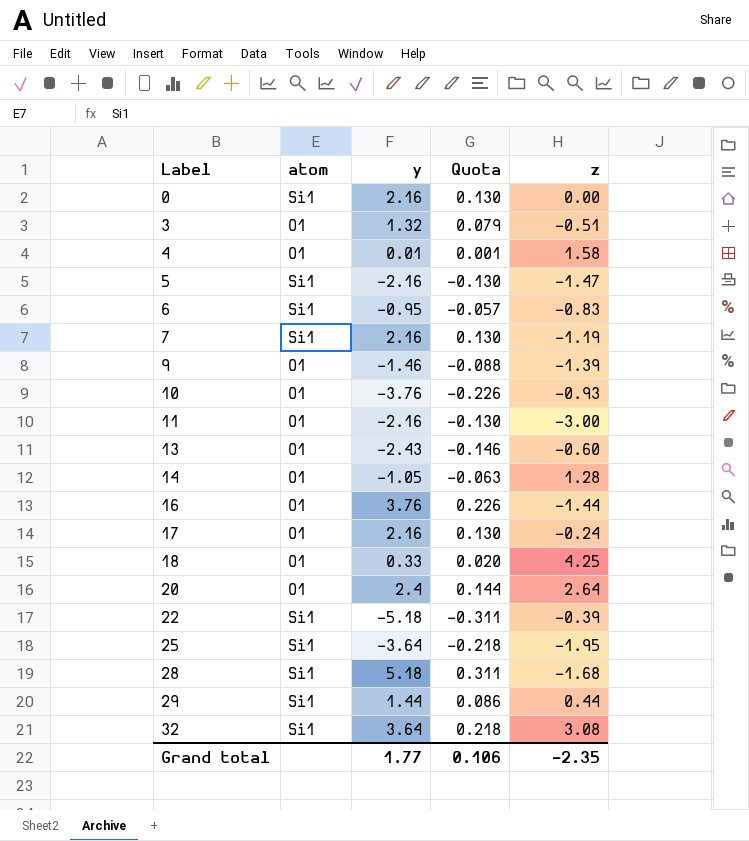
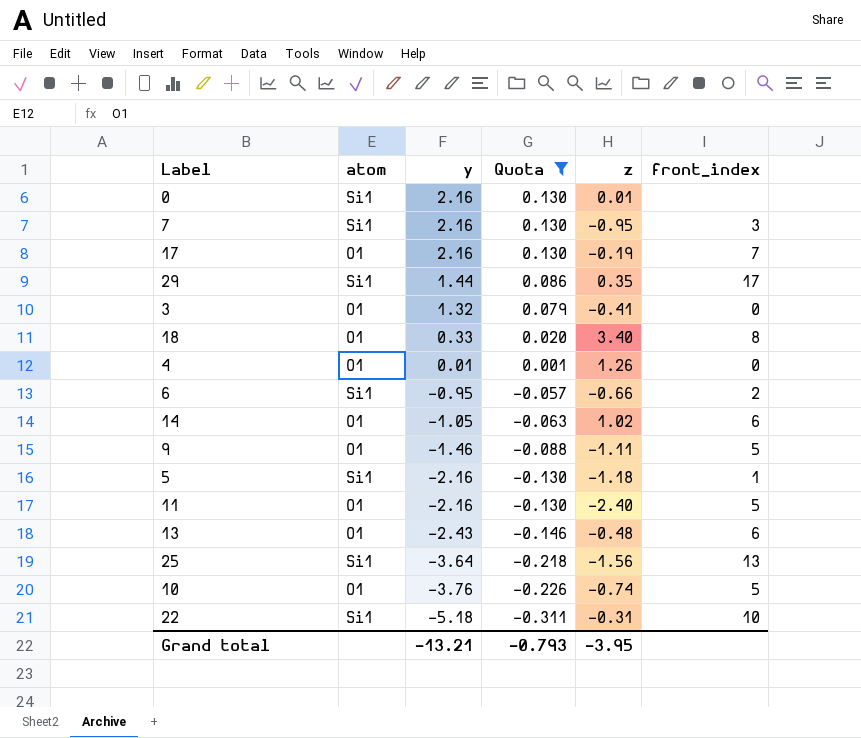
filter: none -> Quota <= 0.130
row order: Label ascending -> y descending
column front_index | position: none -> 6
0 | z: 0.00 -> 0.01
7 | z: -1.19 -> -0.95
17 | z: -0.24 -> -0.19
29 | z: 0.44 -> 0.35
3 | z: -0.51 -> -0.41
18 | z: 4.25 -> 3.40
4 | z: 1.58 -> 1.26
6 | z: -0.83 -> -0.66
14 | z: 1.28 -> 1.02
9 | z: -1.39 -> -1.11
5 | z: -1.47 -> -1.18
11 | z: -3.00 -> -2.40
13 | z: -0.60 -> -0.48
25 | z: -1.95 -> -1.56
10 | z: -0.93 -> -0.74
22 | z: -0.39 -> -0.31
Grand total | y: 1.77 -> -13.21
Grand total | Quota: 0.106 -> -0.793
Grand total | z: -2.35 -> -3.95

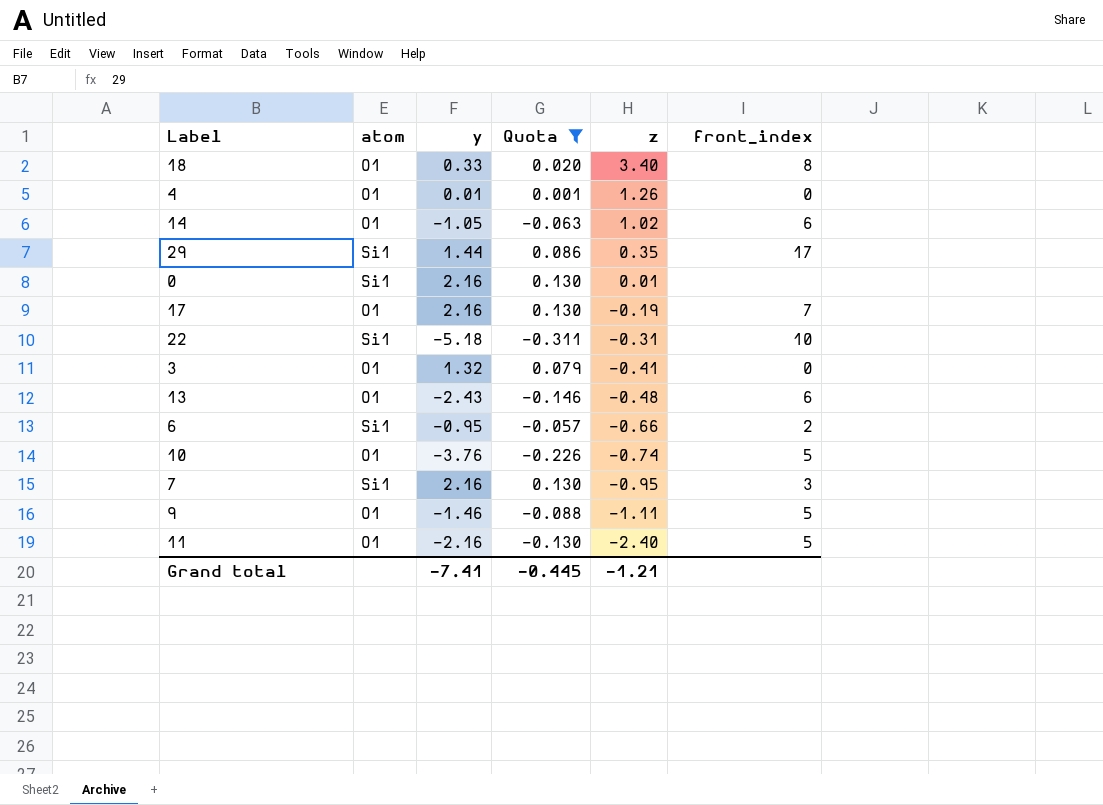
row order: y descending -> z descending
row 5: Si1 | -2.16 | -0.130 | -1.18 | 1 -> none
row 25: Si1 | -3.64 | -0.218 | -1.56 | 13 -> none
Grand total | y: -13.21 -> -7.41
Grand total | Quota: -0.793 -> -0.445
Grand total | z: -3.95 -> -1.21

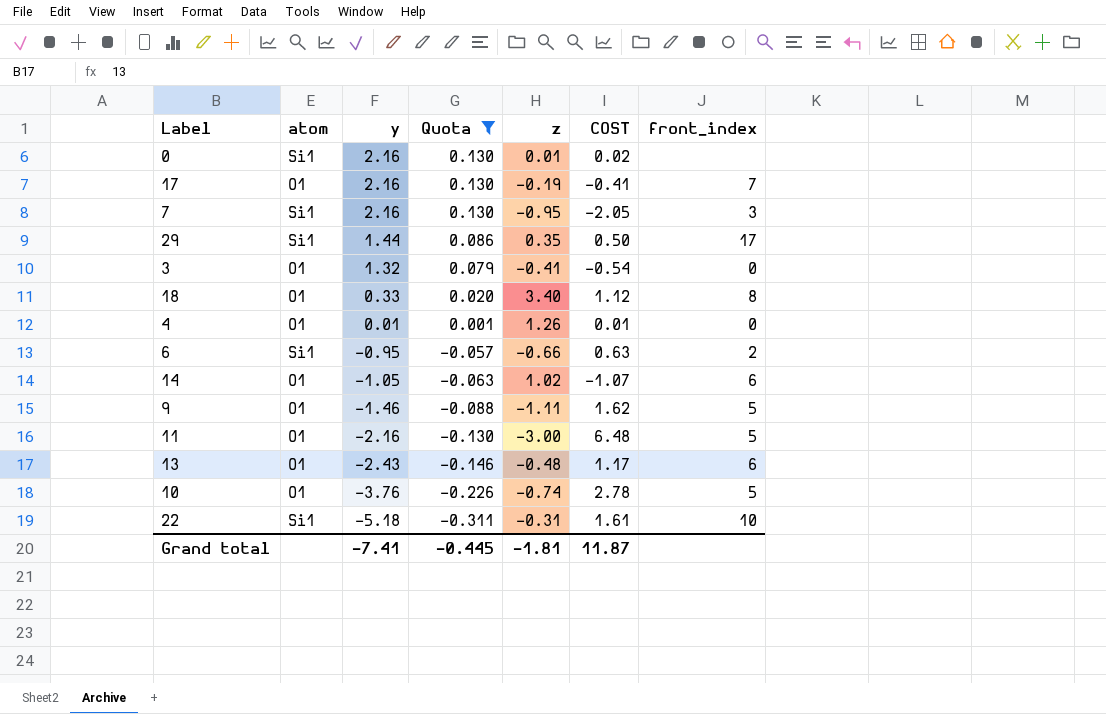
row order: z descending -> y descending
column COST | formula: none -> [y] * [z]
11 | z: -2.40 -> -3.00
Grand total | z: -1.21 -> -1.81

